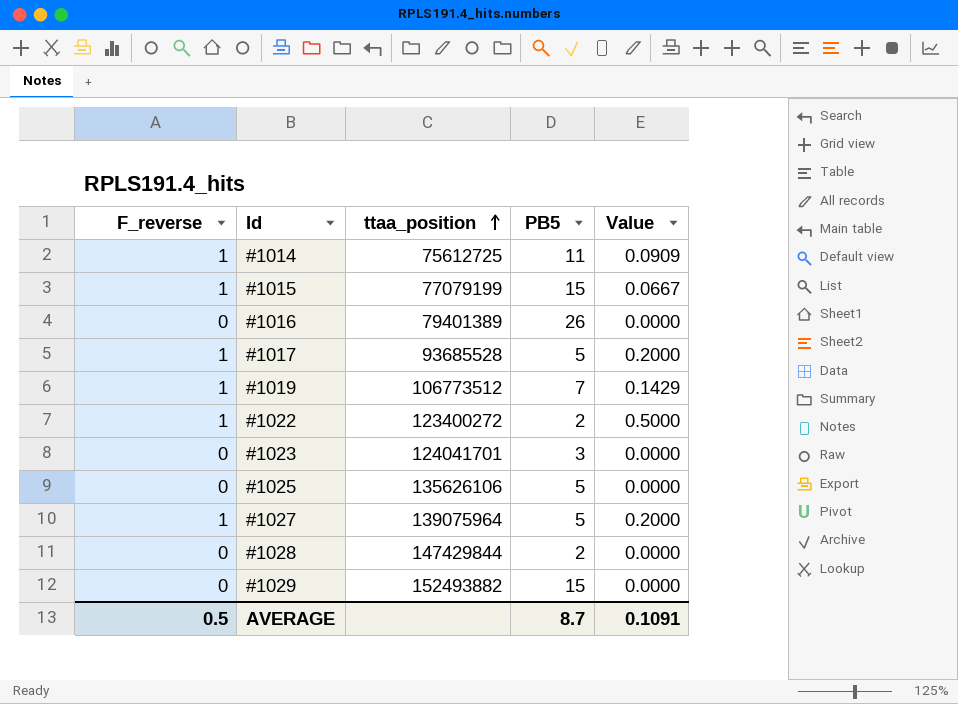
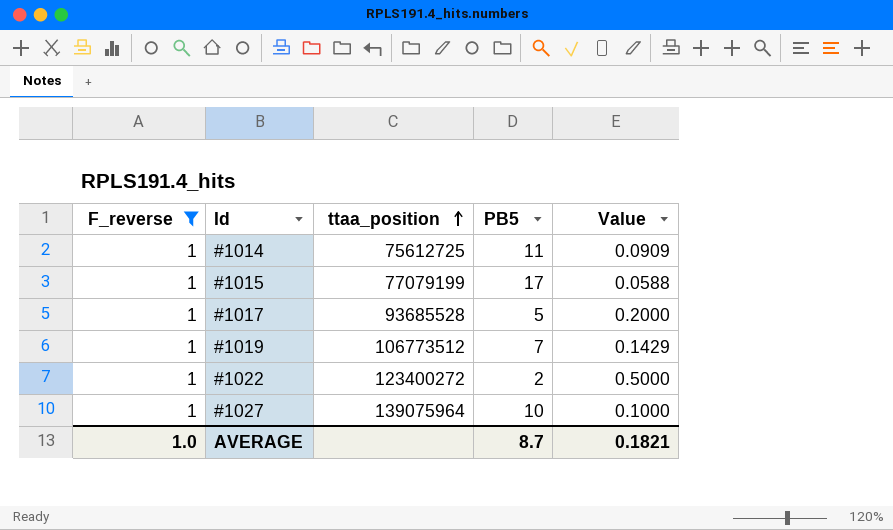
filter: none -> F_reverse = 1
#1015 | PB5: 15 -> 17
#1015 | Value: 0.0667 -> 0.0588
#1027 | PB5: 5 -> 10
#1027 | Value: 0.2000 -> 0.1000
AVERAGE | F_reverse: 0.5 -> 1.0
AVERAGE | Value: 0.1091 -> 0.1821

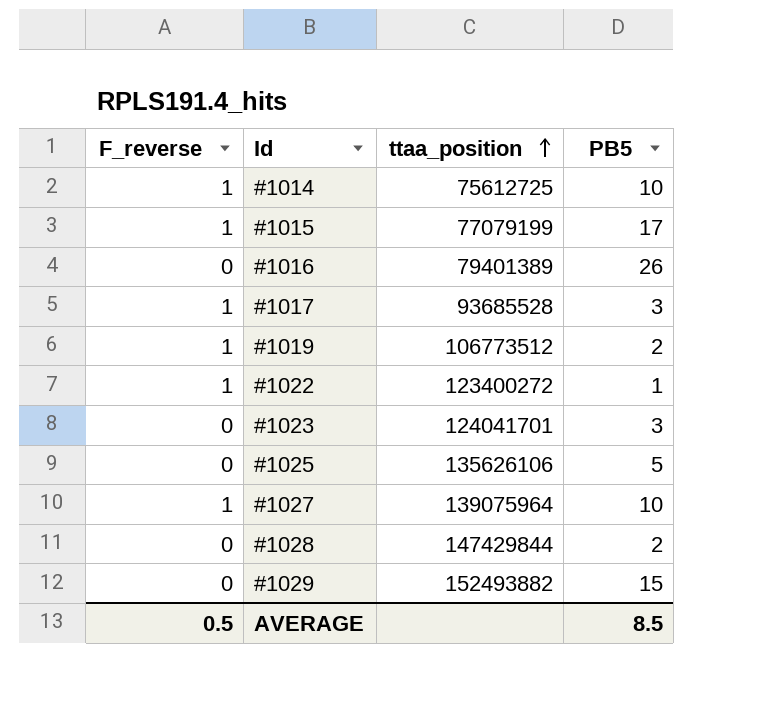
filter: F_reverse = 1 -> none
column Value | formula: [F_reverse] / [PB5] -> none
#1014 | PB5: 11 -> 10
#1017 | PB5: 5 -> 3
#1019 | PB5: 7 -> 2
#1022 | PB5: 2 -> 1
AVERAGE | F_reverse: 1.0 -> 0.5
AVERAGE | PB5: 8.7 -> 8.5

